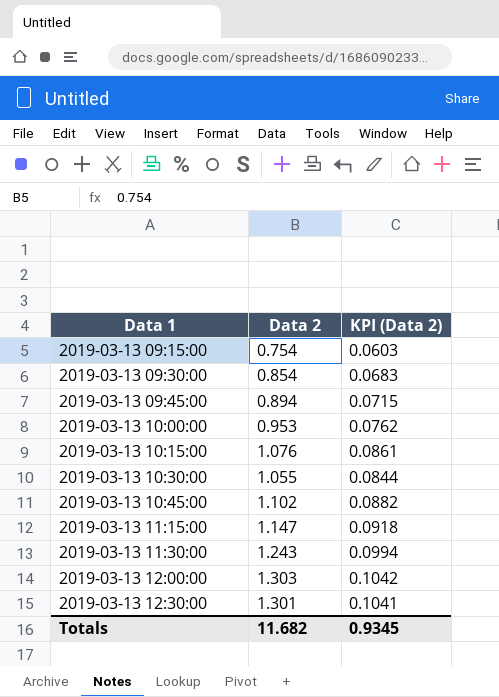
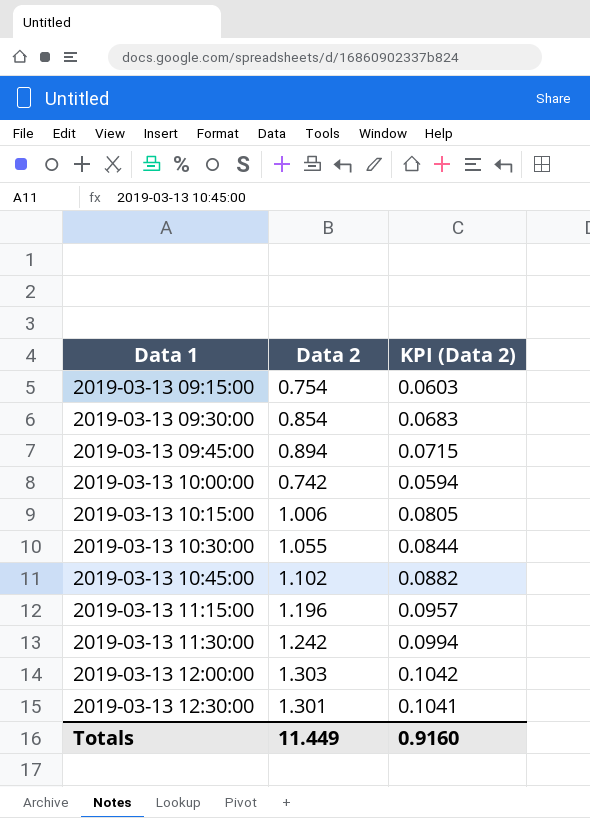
2019-03-13 10:00:00 | Data 2: 0.953 -> 0.742
2019-03-13 10:00:00 | KPI (Data 2): 0.0762 -> 0.0594
2019-03-13 10:15:00 | Data 2: 1.076 -> 1.006
2019-03-13 10:15:00 | KPI (Data 2): 0.0861 -> 0.0805
2019-03-13 11:15:00 | Data 2: 1.147 -> 1.196
2019-03-13 11:15:00 | KPI (Data 2): 0.0918 -> 0.0957
2019-03-13 11:30:00 | Data 2: 1.243 -> 1.242
Totals | Data 2: 11.682 -> 11.449
Totals | KPI (Data 2): 0.9345 -> 0.9160

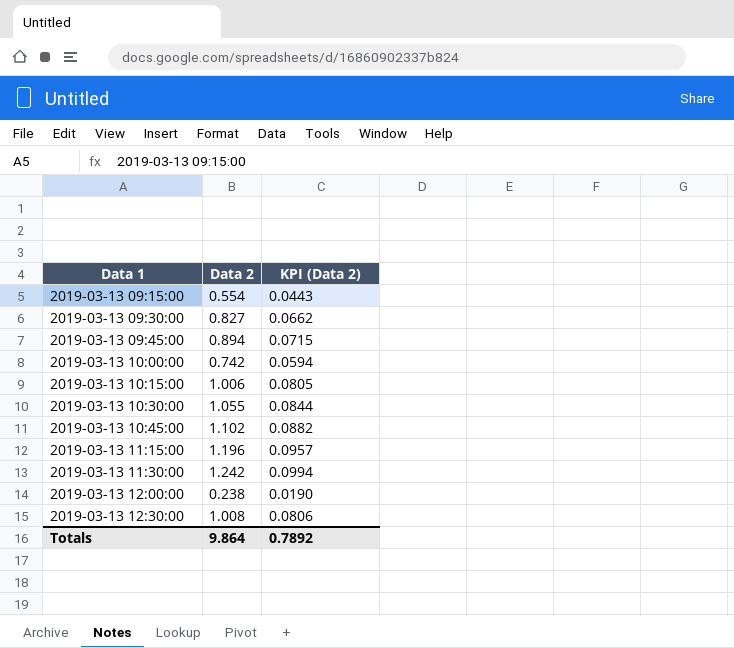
2019-03-13 09:15:00 | Data 2: 0.754 -> 0.554
2019-03-13 09:15:00 | KPI (Data 2): 0.0603 -> 0.0443
2019-03-13 09:30:00 | Data 2: 0.854 -> 0.827
2019-03-13 09:30:00 | KPI (Data 2): 0.0683 -> 0.0662
2019-03-13 12:00:00 | Data 2: 1.303 -> 0.238
2019-03-13 12:00:00 | KPI (Data 2): 0.1042 -> 0.0190
2019-03-13 12:30:00 | Data 2: 1.301 -> 1.008
2019-03-13 12:30:00 | KPI (Data 2): 0.1041 -> 0.0806
Totals | Data 2: 11.449 -> 9.864
Totals | KPI (Data 2): 0.9160 -> 0.7892

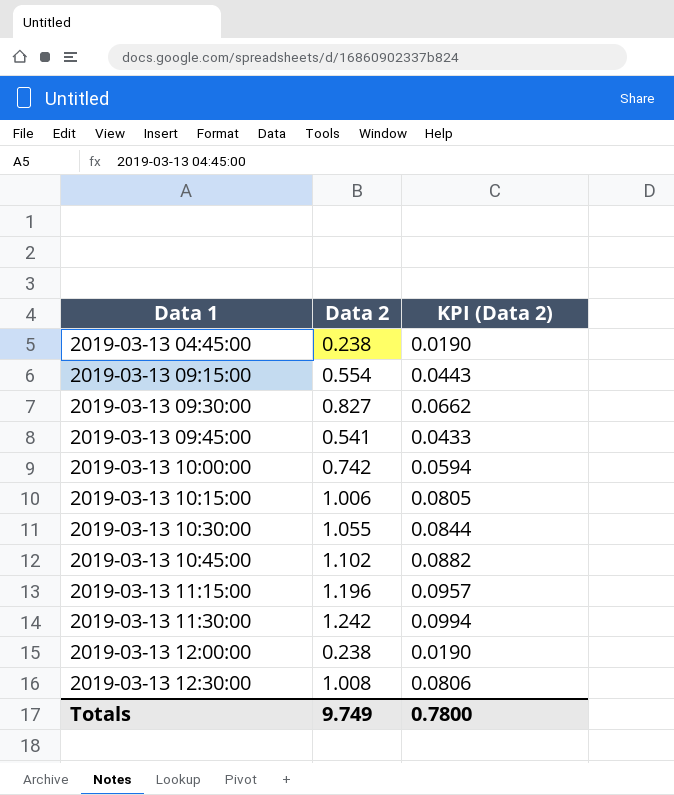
row 2019-03-13 04:45:00: none -> 0.238 | 0.0190
2019-03-13 09:45:00 | Data 2: 0.894 -> 0.541
2019-03-13 09:45:00 | KPI (Data 2): 0.0715 -> 0.0433
Totals | Data 2: 9.864 -> 9.749
Totals | KPI (Data 2): 0.7892 -> 0.7800

